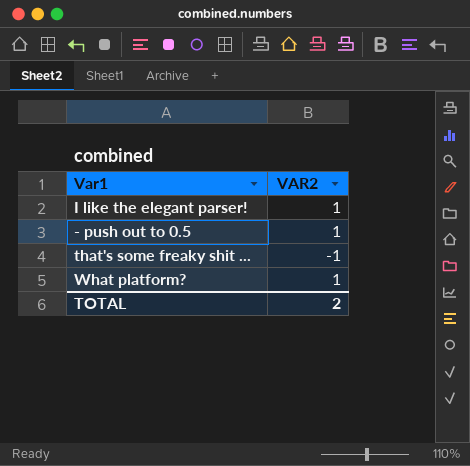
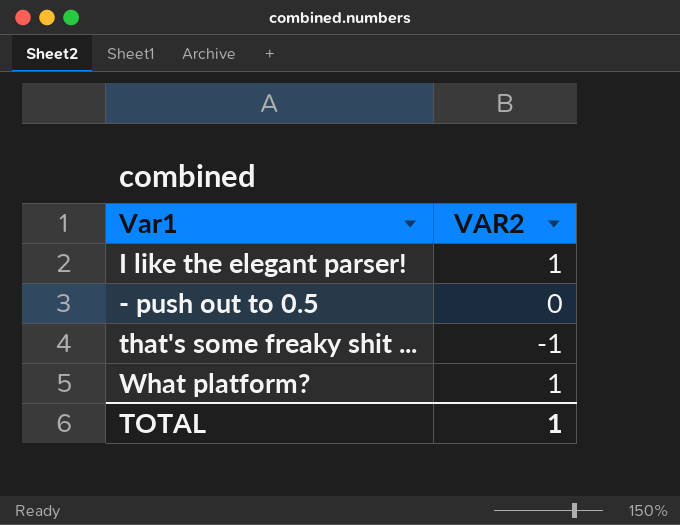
- push out to 0.5 | VAR2: 1 -> 0
TOTAL | VAR2: 2 -> 1

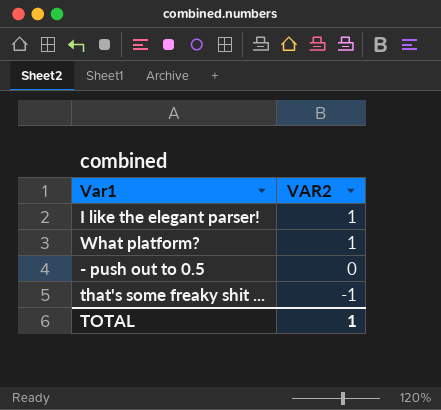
row order: none -> VAR2 descending

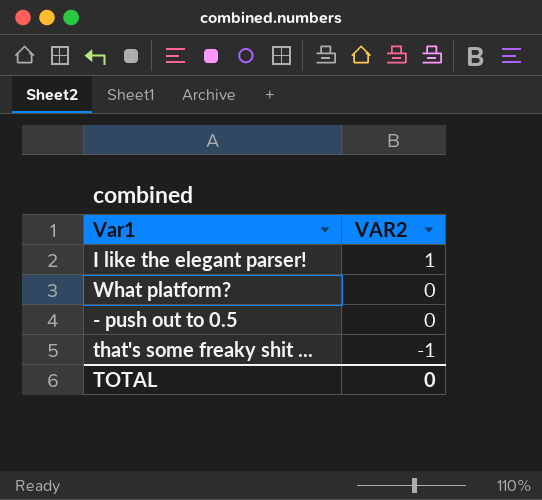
What platform? | VAR2: 1 -> 0
TOTAL | VAR2: 1 -> 0

